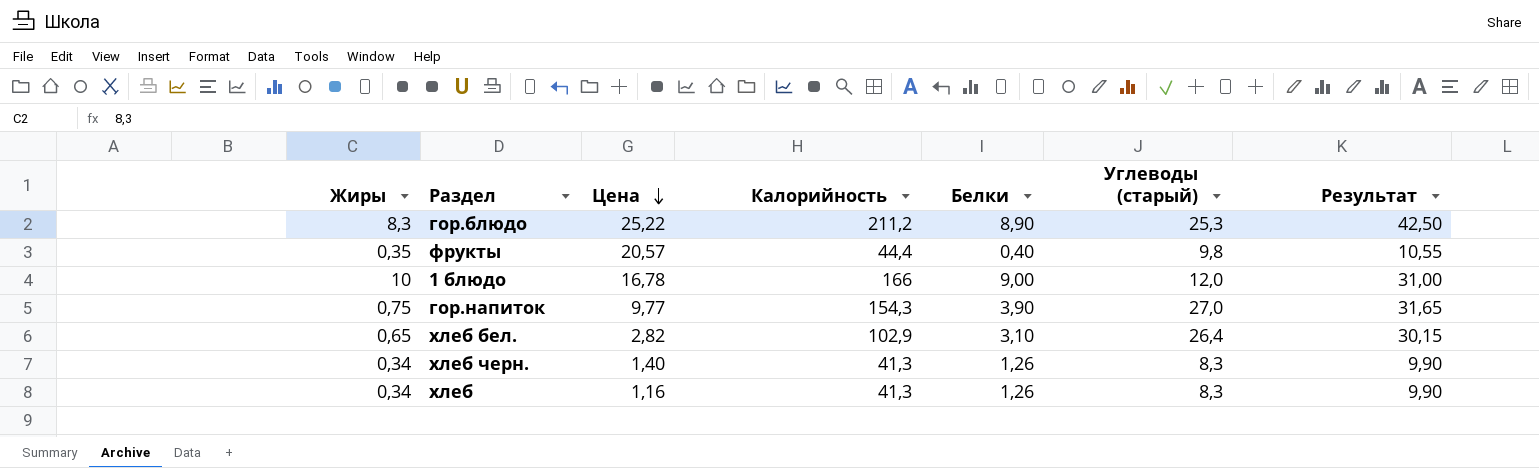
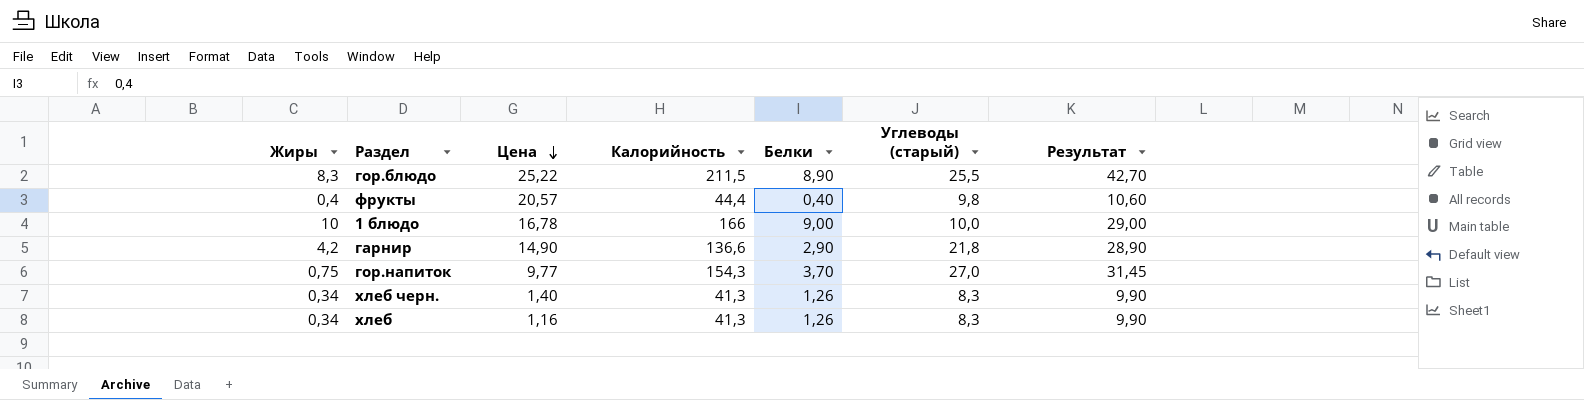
row хлеб бел.: 0,65 | 2,82 | 102,9 | 3,10 | 26,4 | 30,15 -> none
гор.блюдо | Калорийность: 211,2 -> 211,5
гор.блюдо | Углеводы (старый): 25,3 -> 25,5
гор.блюдо | Результат: 42,50 -> 42,70
фрукты | Жиры: 0,35 -> 0,4
фрукты | Результат: 10,55 -> 10,60
1 блюдо | Углеводы (старый): 12,0 -> 10,0
1 блюдо | Результат: 31,00 -> 29,00
row гарнир: none -> 4,2 | 14,90 | 136,6 | 2,90 | 21,8 | 28,90
гор.напиток | Белки: 3,90 -> 3,70
гор.напиток | Результат: 31,65 -> 31,45

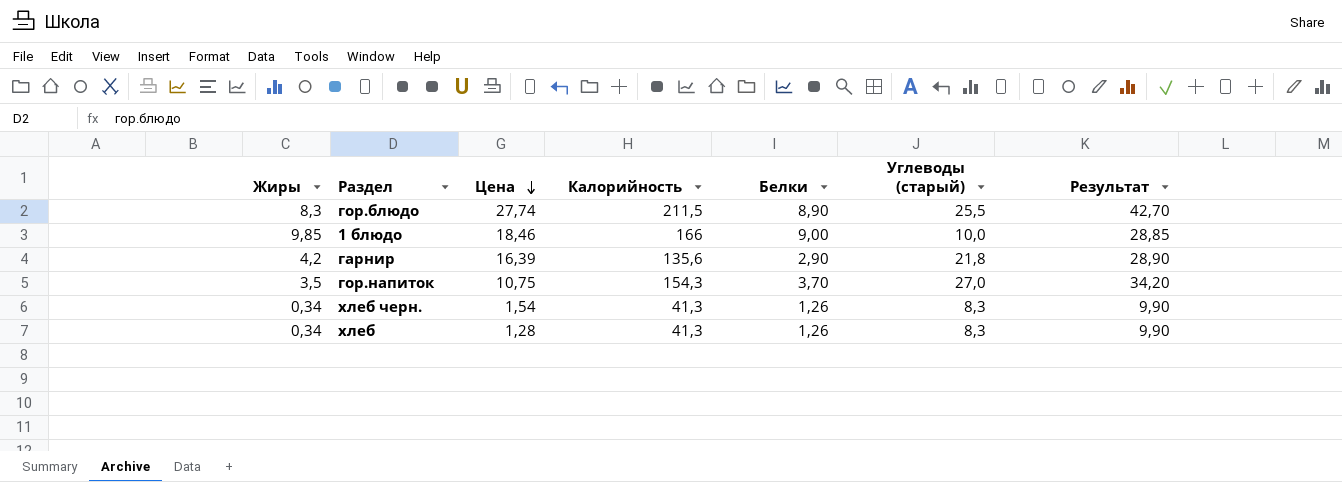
row фрукты: 0,4 | 20,57 | 44,4 | 0,40 | 9,8 | 10,60 -> none
гор.блюдо | Цена: 25,22 -> 27,74
1 блюдо | Жиры: 10 -> 9,85
1 блюдо | Цена: 16,78 -> 18,46
1 блюдо | Результат: 29,00 -> 28,85
гарнир | Цена: 14,90 -> 16,39
гарнир | Калорийность: 136,6 -> 135,6
гор.напиток | Жиры: 0,75 -> 3,5
гор.напиток | Цена: 9,77 -> 10,75
гор.напиток | Результат: 31,45 -> 34,20
хлеб черн. | Цена: 1,40 -> 1,54
хлеб | Цена: 1,16 -> 1,28

